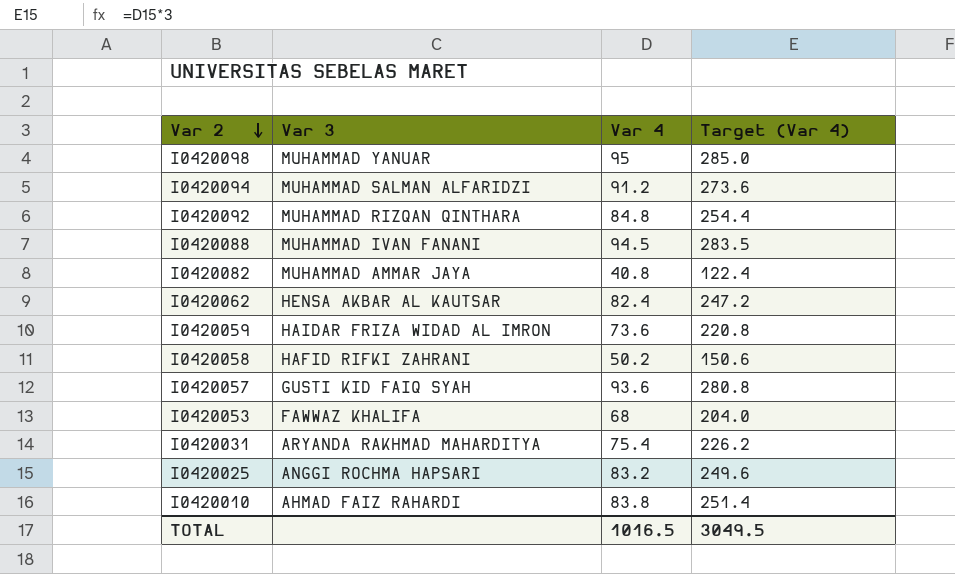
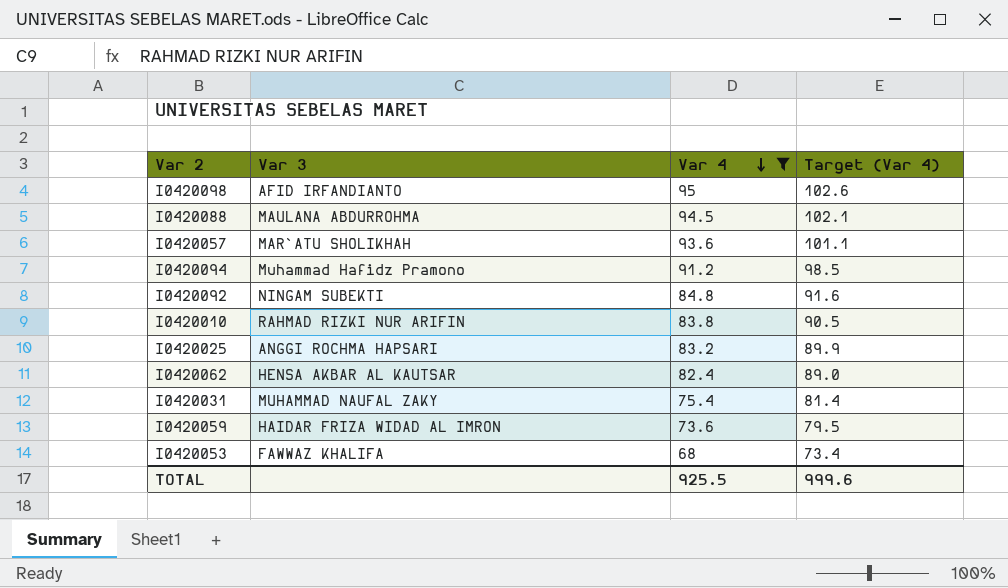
filter: none -> Var 4 >= 68
row order: Var 2 descending -> Var 4 descending
column Target (Var 4) | formula: [Var 4] * 3 -> [Var 4] * 1.08
I0420098 | Var 3: MUHAMMAD YANUAR -> AFID IRFANDIANTO
I0420088 | Var 3: MUHAMMAD IVAN FANANI -> MAULANA ABDURROHMA
I0420057 | Var 3: GUSTI KID FAIQ SYAH -> MAR`ATU SHOLIKHAH
I0420094 | Var 3: MUHAMMAD SALMAN ALFARIDZI -> Muhammad Hafidz Pramono
I0420092 | Var 3: MUHAMMAD RIZQAN QINTHARA -> NINGAM SUBEKTI
I0420010 | Var 3: AHMAD FAIZ RAHARDI -> RAHMAD RIZKI NUR ARIFIN
I0420031 | Var 3: ARYANDA RAKHMAD MAHARDITYA -> MUHAMMAD NAUFAL ZAKY
TOTAL | Var 4: 1016.5 -> 925.5
TOTAL | Target (Var 4): 3049.5 -> 999.6

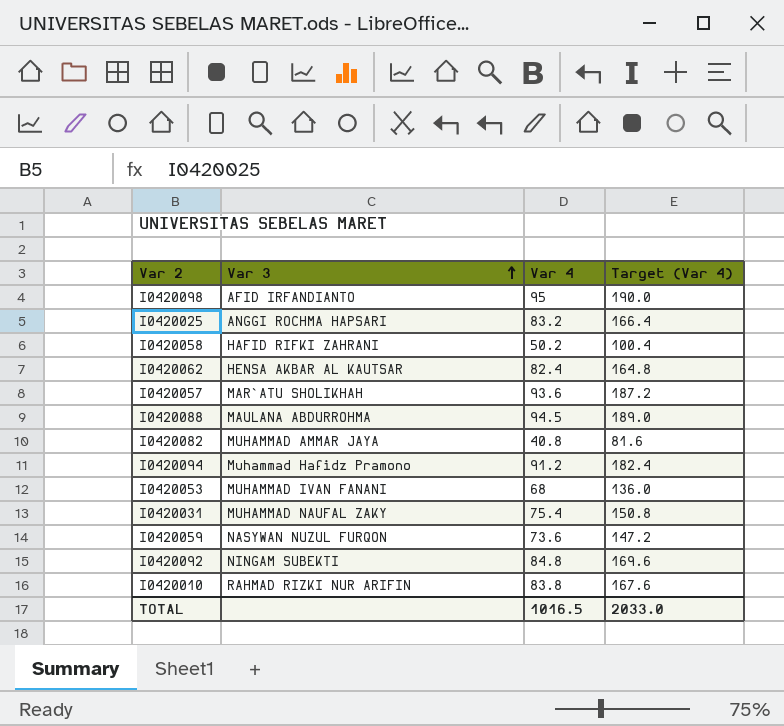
filter: Var 4 >= 68 -> none
row order: Var 4 descending -> Var 3 ascending
column Target (Var 4) | formula: [Var 4] * 1.08 -> [Var 4] * 2
I0420053 | Var 3: FAWWAZ KHALIFA -> MUHAMMAD IVAN FANANI
I0420059 | Var 3: HAIDAR FRIZA WIDAD AL IMRON -> NASYWAN NUZUL FURQON
TOTAL | Var 4: 925.5 -> 1016.5
TOTAL | Target (Var 4): 999.6 -> 2033.0

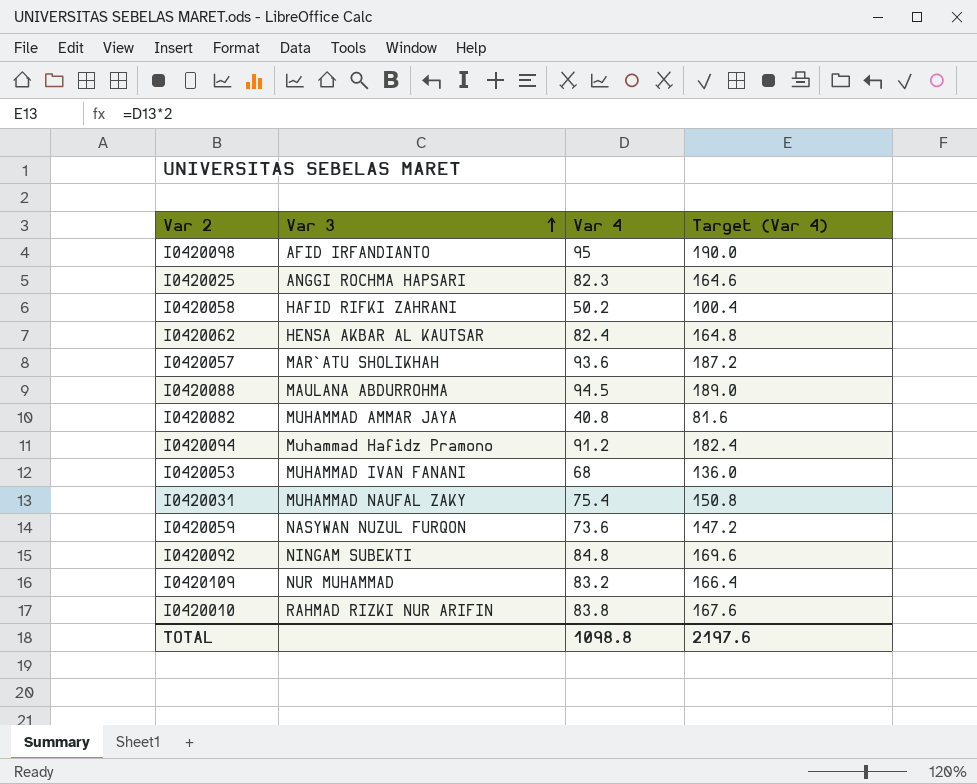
I0420025 | Var 4: 83.2 -> 82.3
I0420025 | Target (Var 4): 166.4 -> 164.6
row I0420109: none -> NUR MUHAMMAD | 83.2 | 166.4
TOTAL | Var 4: 1016.5 -> 1098.8
TOTAL | Target (Var 4): 2033.0 -> 2197.6

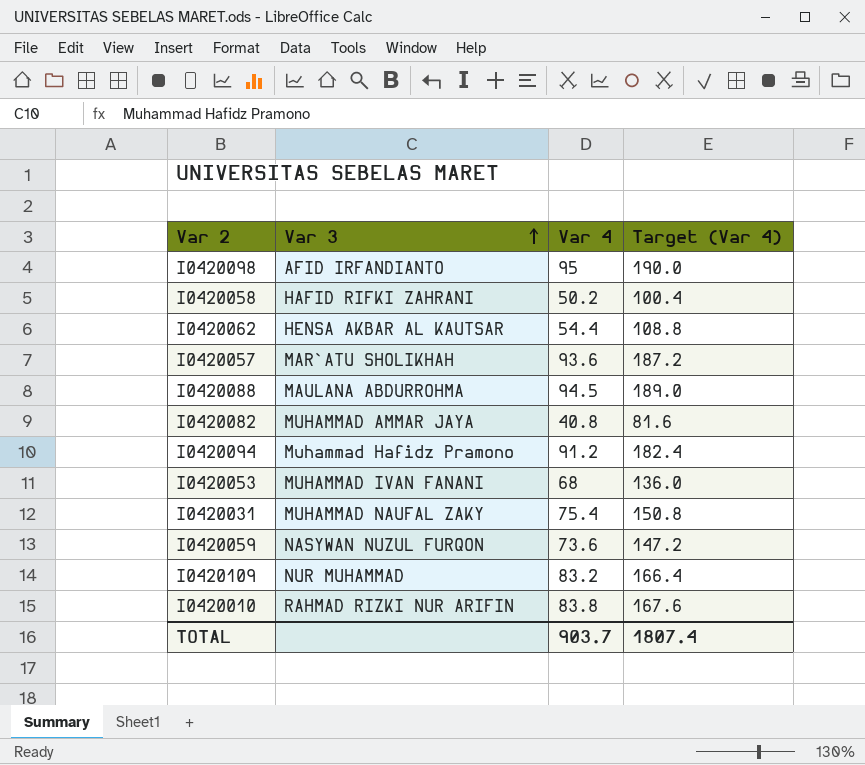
row I0420025: ANGGI ROCHMA HAPSARI | 82.3 | 164.6 -> none
row I0420092: NINGAM SUBEKTI | 84.8 | 169.6 -> none
I0420062 | Var 4: 82.4 -> 54.4
I0420062 | Target (Var 4): 164.8 -> 108.8
TOTAL | Var 4: 1098.8 -> 903.7
TOTAL | Target (Var 4): 2197.6 -> 1807.4

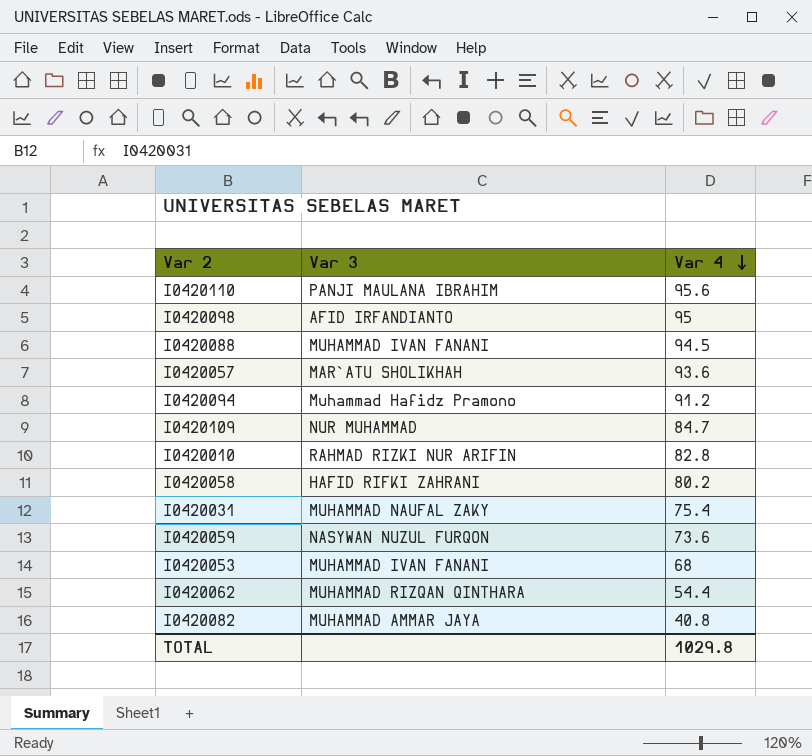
row order: Var 3 ascending -> Var 4 descending
column Target (Var 4) | formula: [Var 4] * 2 -> none
row I0420110: none -> PANJI MAULANA IBRAHIM | 95.6
I0420088 | Var 3: MAULANA ABDURROHMA -> MUHAMMAD IVAN FANANI
I0420109 | Var 4: 83.2 -> 84.7
I0420010 | Var 4: 83.8 -> 82.8
I0420058 | Var 4: 50.2 -> 80.2
I0420062 | Var 3: HENSA AKBAR AL KAUTSAR -> MUHAMMAD RIZQAN QINTHARA
TOTAL | Var 4: 903.7 -> 1029.8

